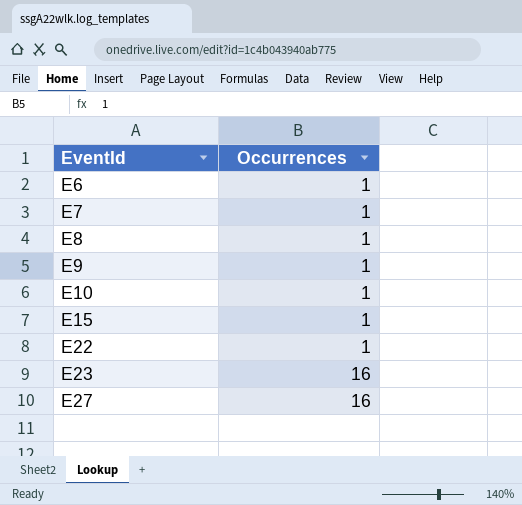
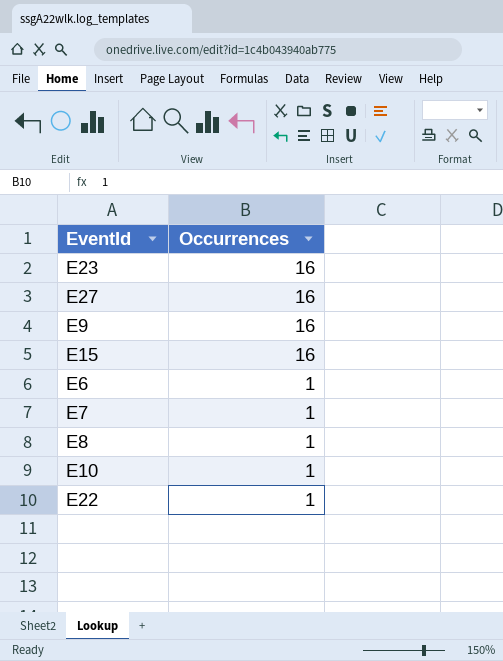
row order: EventId ascending -> Occurrences descending
E9 | Occurrences: 1 -> 16
E15 | Occurrences: 1 -> 16

